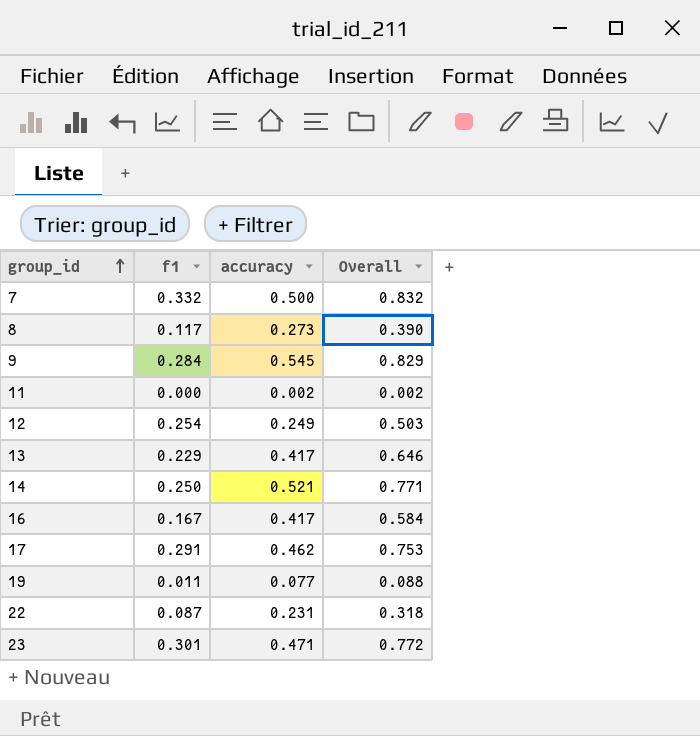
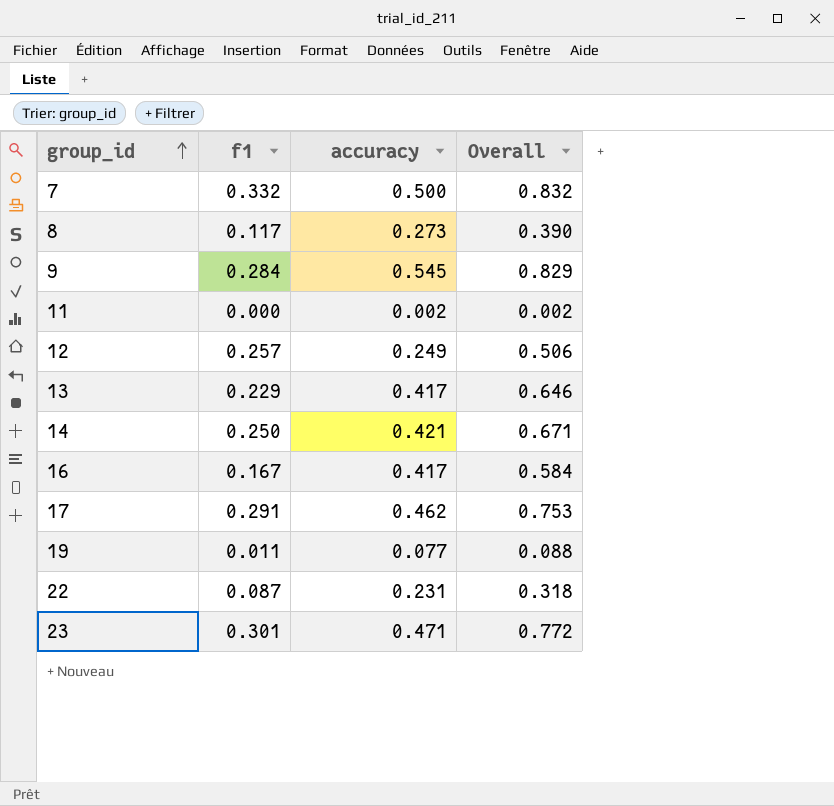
12 | f1: 0.254 -> 0.257
12 | Overall: 0.503 -> 0.506
14 | accuracy: 0.521 -> 0.421
14 | Overall: 0.771 -> 0.671

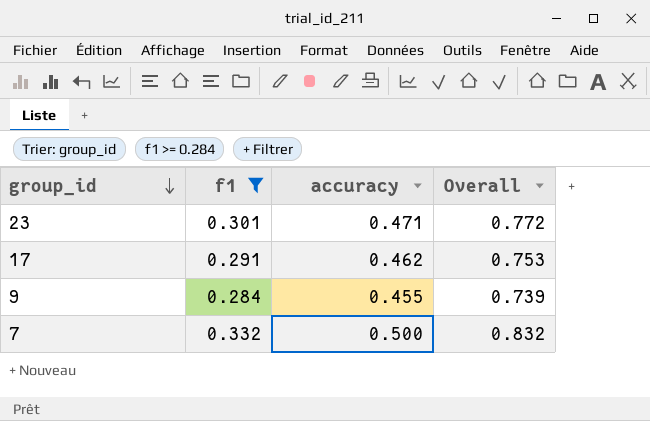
filter: none -> f1 >= 0.284
row order: group_id ascending -> group_id descending
9 | accuracy: 0.545 -> 0.455
9 | Overall: 0.829 -> 0.739

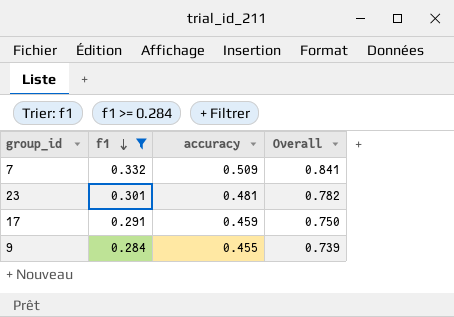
row order: group_id descending -> f1 descending
7 | accuracy: 0.500 -> 0.509
7 | Overall: 0.832 -> 0.841
23 | accuracy: 0.471 -> 0.481
23 | Overall: 0.772 -> 0.782
17 | accuracy: 0.462 -> 0.459
17 | Overall: 0.753 -> 0.750

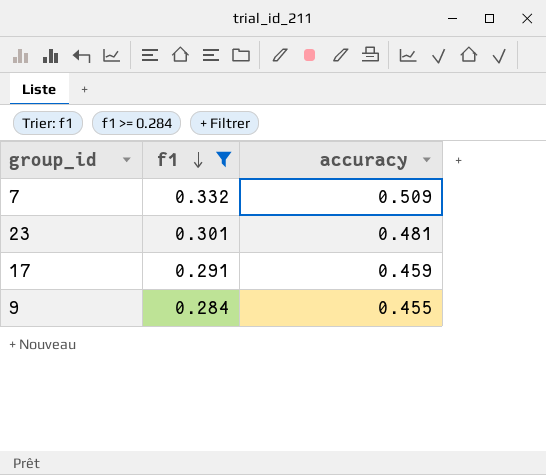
column Overall | formula: [f1] + [accuracy] -> none

